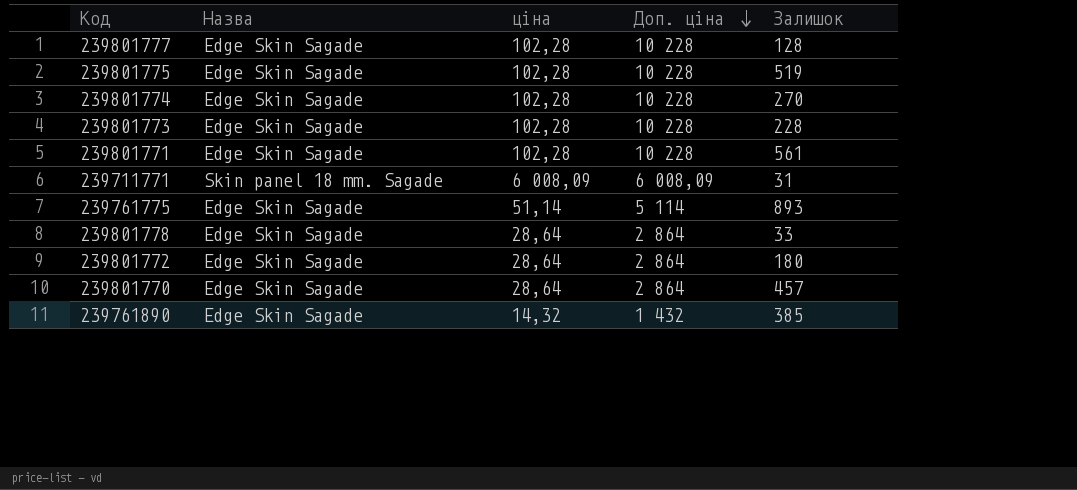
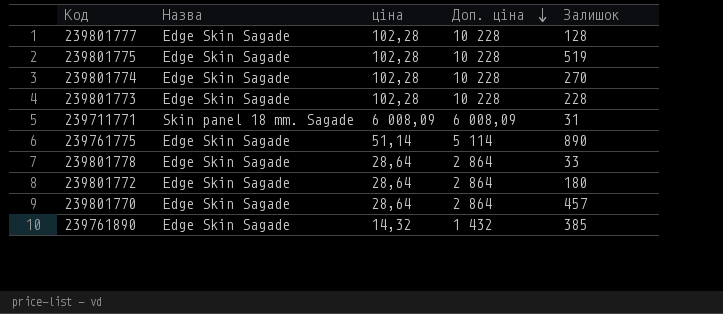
row 239801771: Edge Skin Sagade | 102,28 | 10 228 | 561 -> none
239761775 | Залишок: 893 -> 890

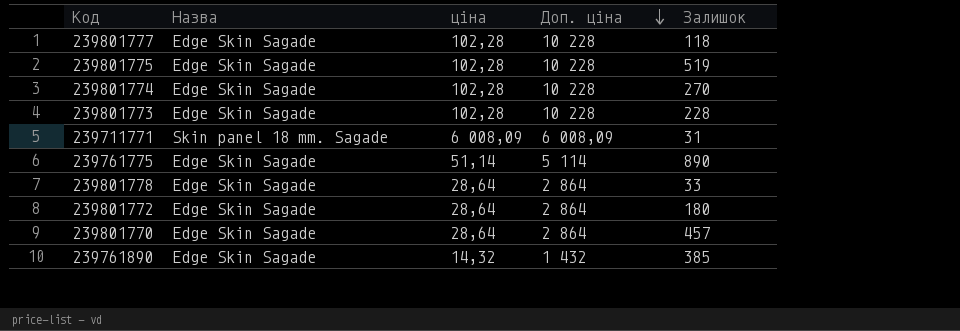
239801777 | Залишок: 128 -> 118

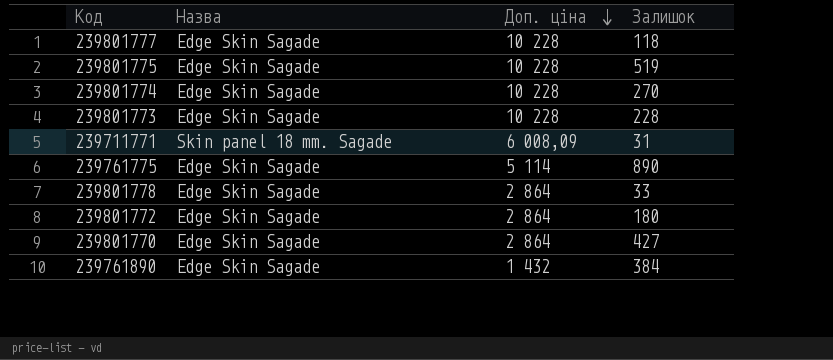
column ціна | position: 3 -> none
239801770 | Залишок: 457 -> 427
239761890 | Залишок: 385 -> 384

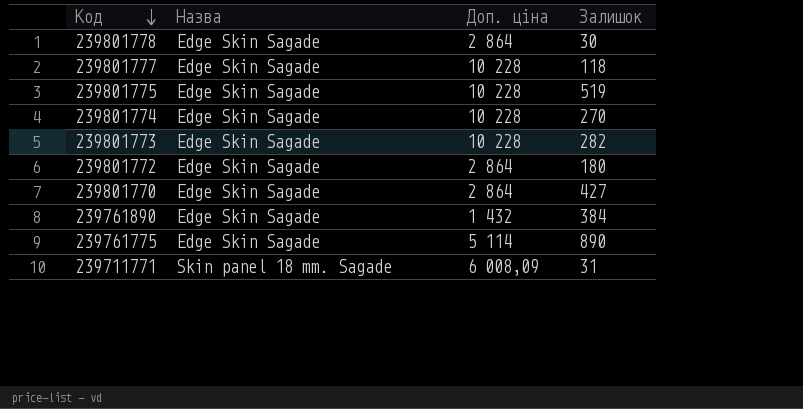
row order: Доп. ціна descending -> Код descending
239801778 | Залишок: 33 -> 30
239801773 | Залишок: 228 -> 282

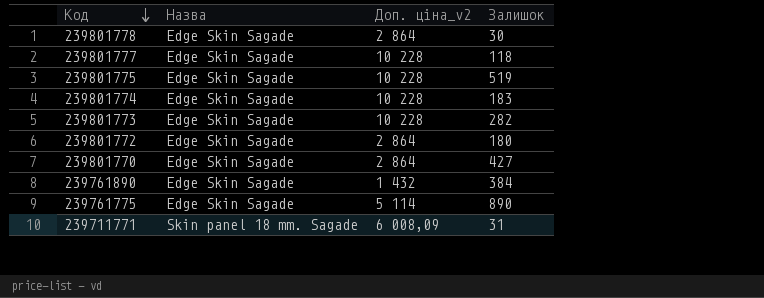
column name: Доп. ціна -> Доп. ціна_v2
239801774 | Залишок: 270 -> 183

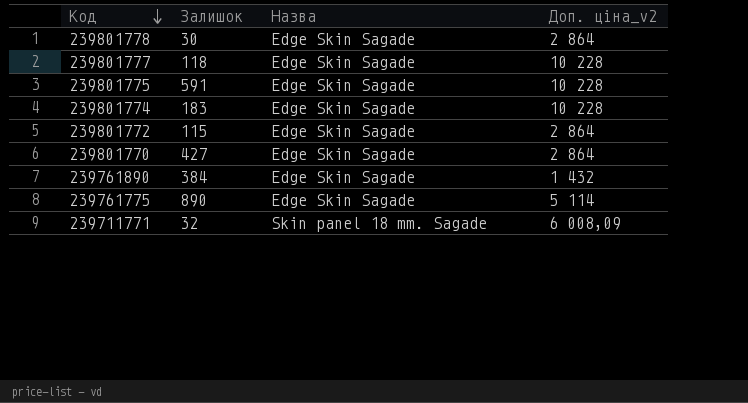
column Залишок | position: 4 -> 2
row 239801773: Edge Skin Sagade | 10 228 | 282 -> none
239801775 | Залишок: 519 -> 591
239801772 | Залишок: 180 -> 115
239711771 | Залишок: 31 -> 32

